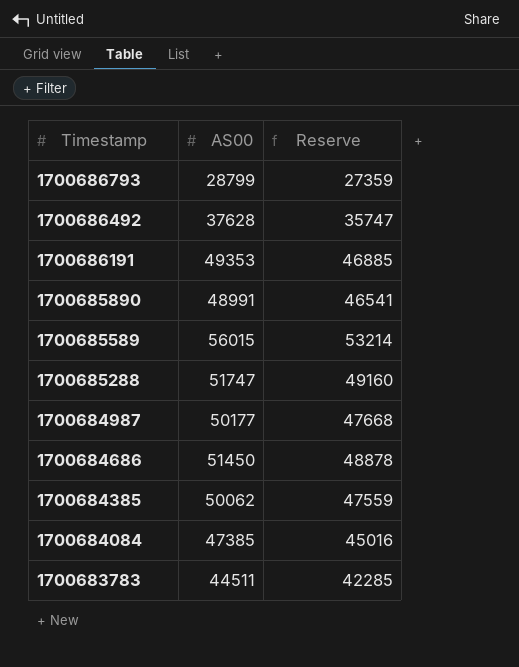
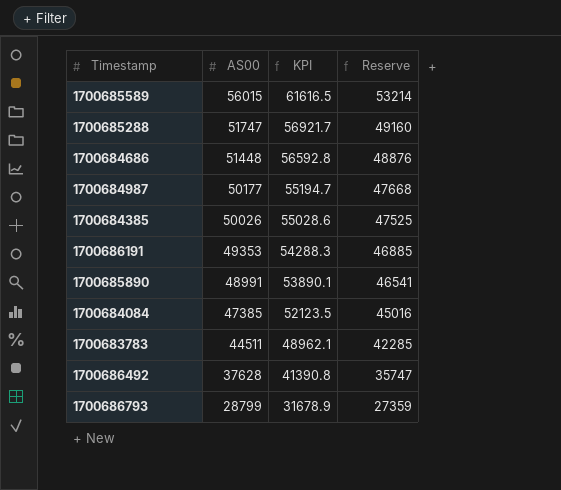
row order: Timestamp descending -> AS00 descending
column KPI | formula: none -> [AS00] * 1.1
1700684686 | AS00: 51450 -> 51448
1700684686 | Reserve: 48878 -> 48876
1700684385 | AS00: 50062 -> 50026
1700684385 | Reserve: 47559 -> 47525

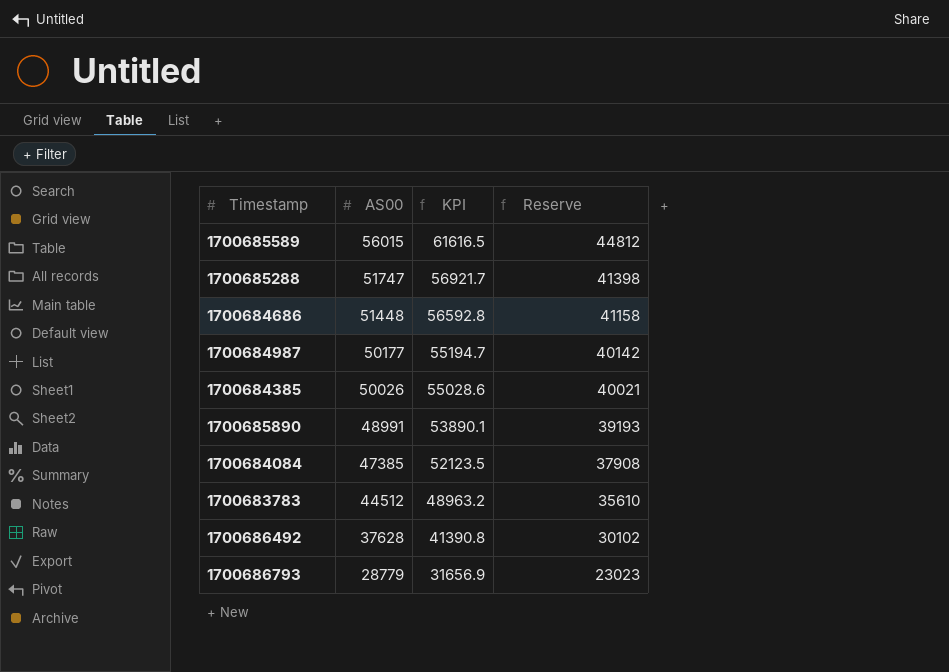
column Reserve | formula: [AS00] * 0.95 -> [AS00] * 0.8
row 1700686191: 49353 | 54288.3 | 46885 -> none
1700683783 | AS00: 44511 -> 44512
1700683783 | KPI: 48962.1 -> 48963.2
1700686793 | AS00: 28799 -> 28779
1700686793 | KPI: 31678.9 -> 31656.9

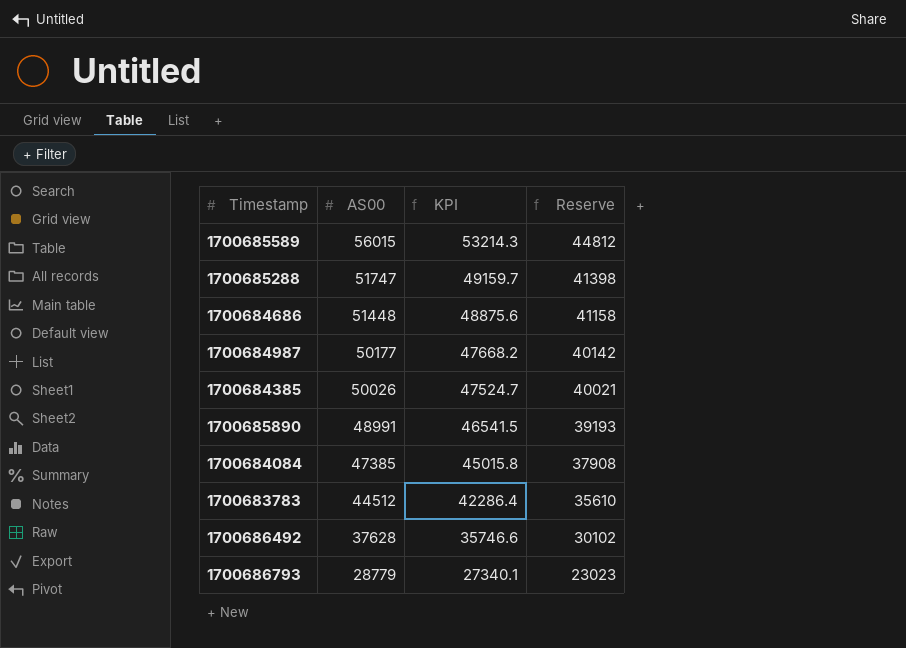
column KPI | formula: [AS00] * 1.1 -> [AS00] * 0.95

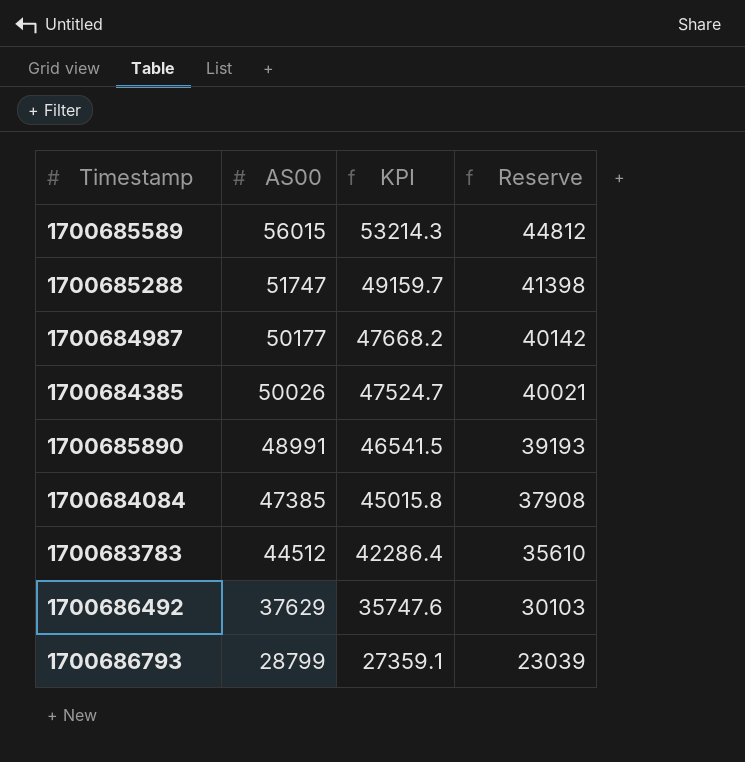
row 1700684686: 51448 | 48875.6 | 41158 -> none
1700686492 | AS00: 37628 -> 37629
1700686492 | KPI: 35746.6 -> 35747.6
1700686492 | Reserve: 30102 -> 30103
1700686793 | AS00: 28779 -> 28799
1700686793 | KPI: 27340.1 -> 27359.1
1700686793 | Reserve: 23023 -> 23039

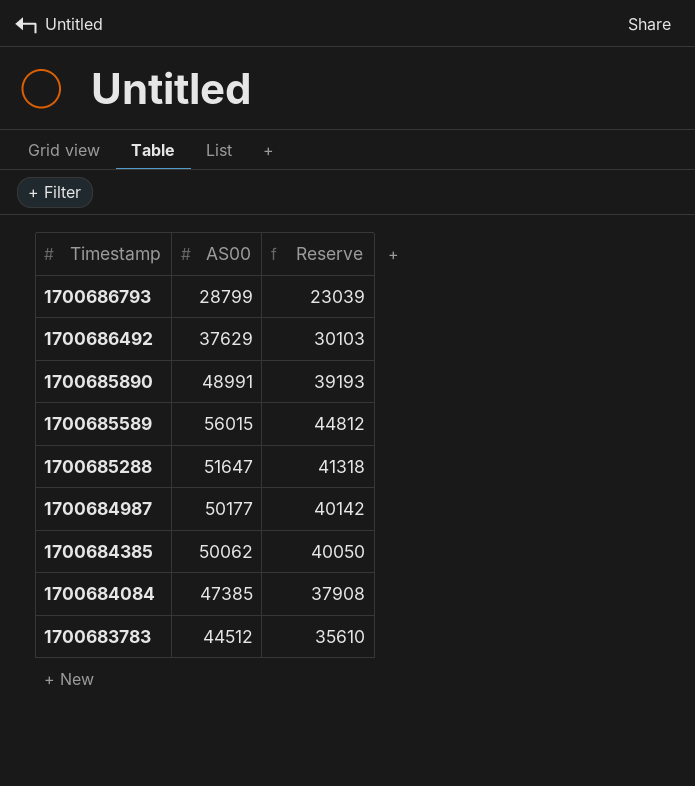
row order: AS00 descending -> Timestamp descending
column KPI | formula: [AS00] * 0.95 -> none
1700685288 | AS00: 51747 -> 51647
1700685288 | Reserve: 41398 -> 41318
1700684385 | AS00: 50026 -> 50062
1700684385 | Reserve: 40021 -> 40050

